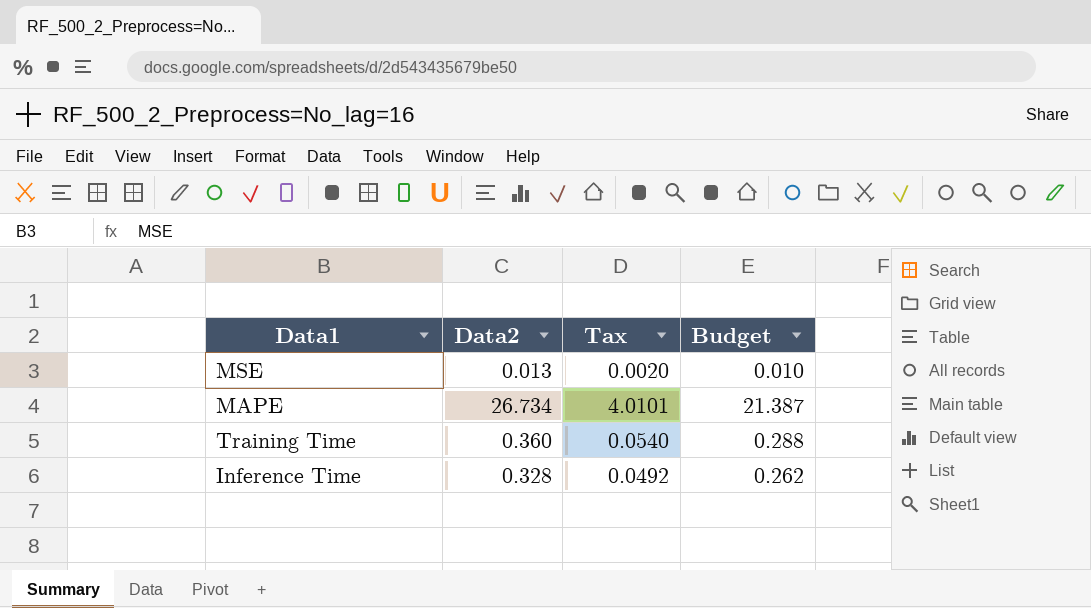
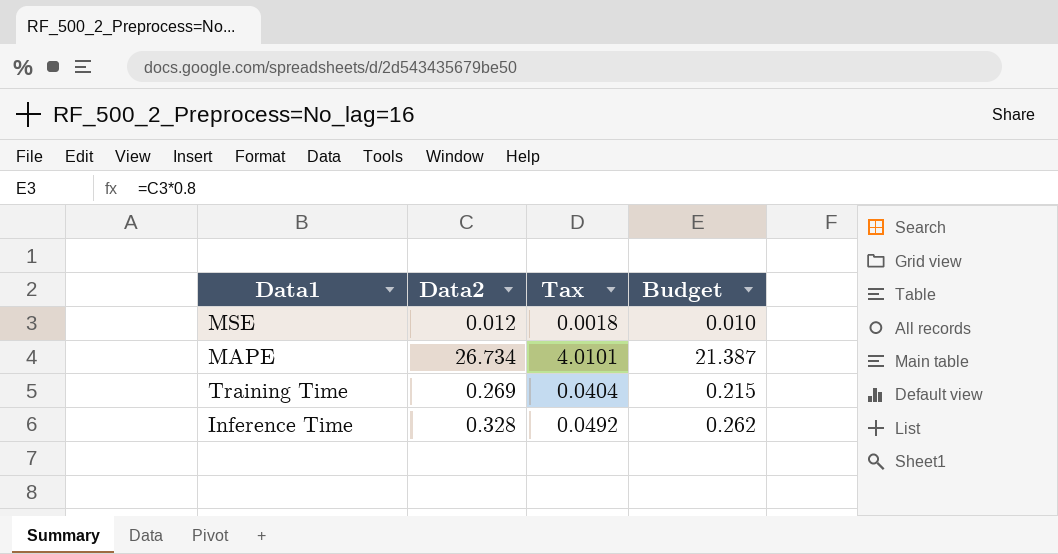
MSE | Data2: 0.013 -> 0.012
MSE | Tax: 0.0020 -> 0.0018
Training Time | Data2: 0.360 -> 0.269
Training Time | Tax: 0.0540 -> 0.0404
Training Time | Budget: 0.288 -> 0.215

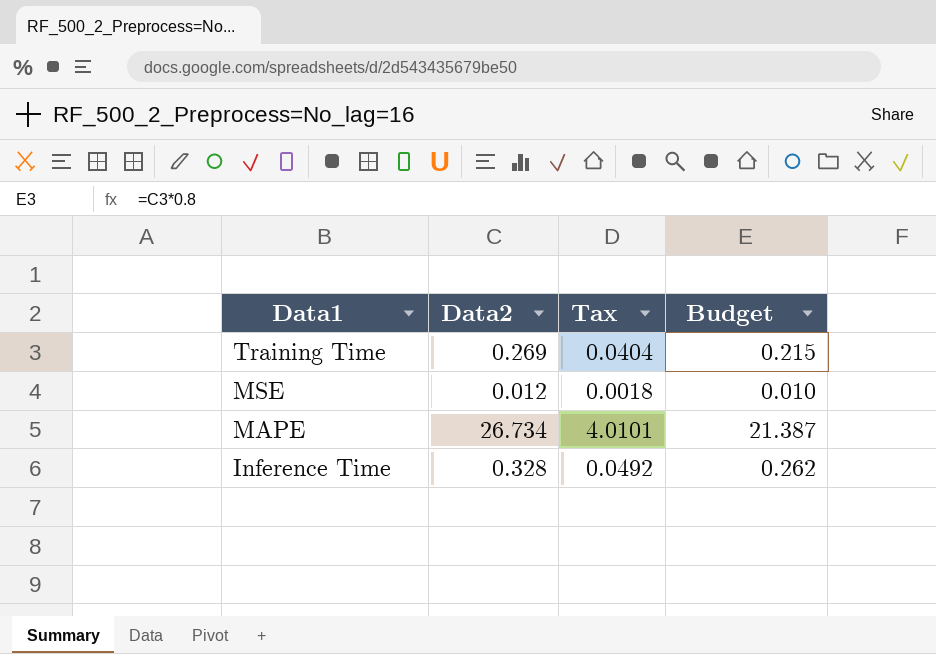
row order: none -> Data1 descending

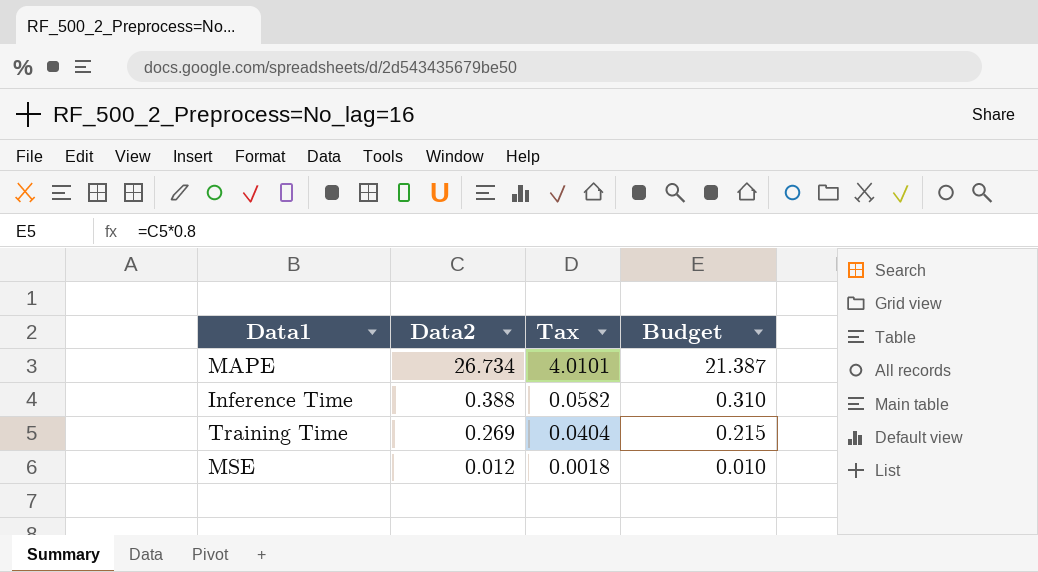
row order: Data1 descending -> Data2 descending
Inference Time | Data2: 0.328 -> 0.388
Inference Time | Tax: 0.0492 -> 0.0582
Inference Time | Budget: 0.262 -> 0.310

